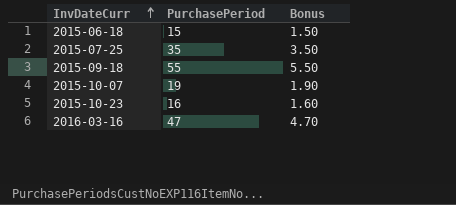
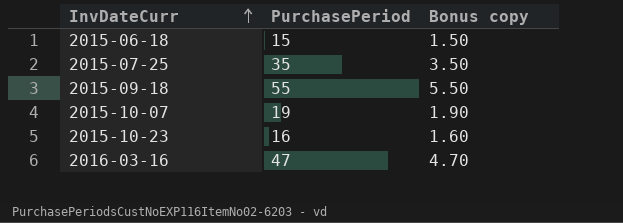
column name: Bonus -> Bonus copy

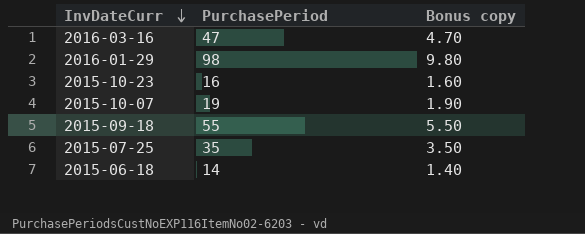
row order: InvDateCurr ascending -> InvDateCurr descending
row 2016-01-29: none -> 98 | 9.80
2015-06-18 | PurchasePeriod: 15 -> 14
2015-06-18 | Bonus copy: 1.50 -> 1.40

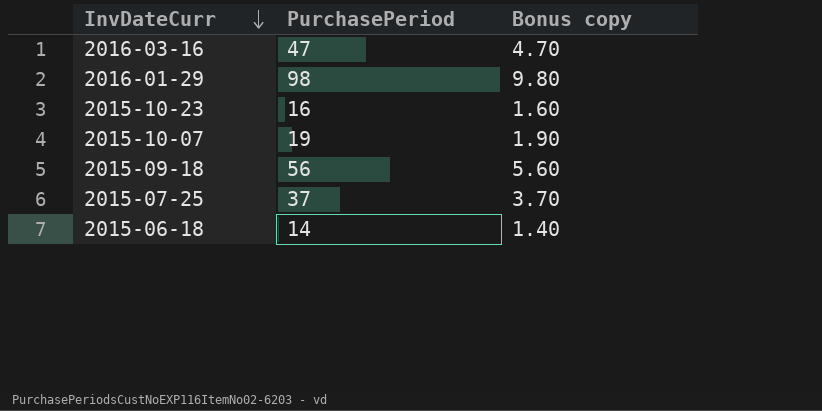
2015-09-18 | PurchasePeriod: 55 -> 56
2015-09-18 | Bonus copy: 5.50 -> 5.60
2015-07-25 | PurchasePeriod: 35 -> 37
2015-07-25 | Bonus copy: 3.50 -> 3.70

